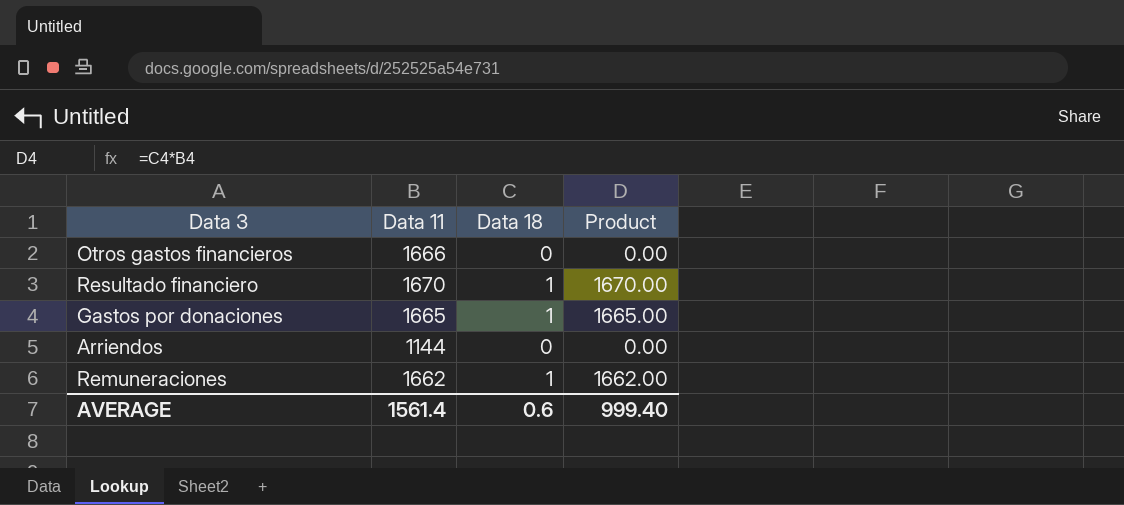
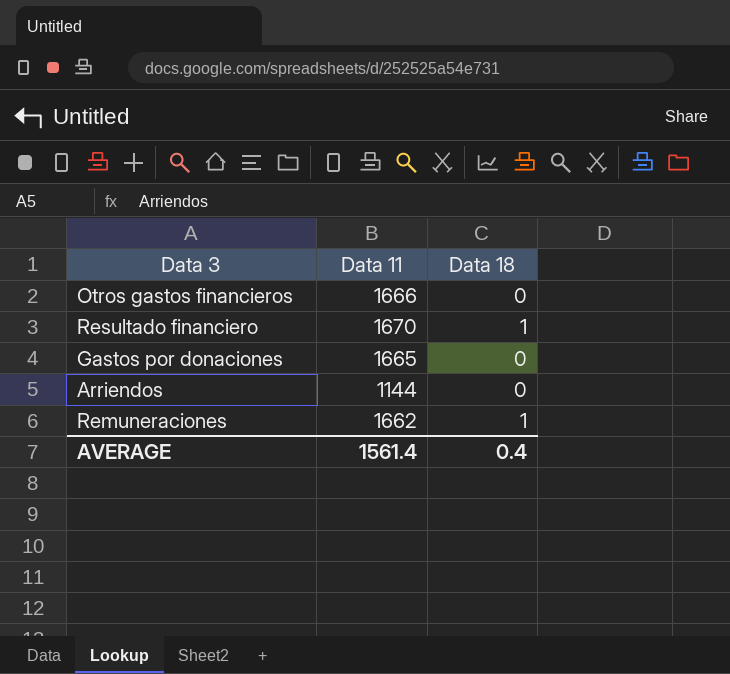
column Product | formula: [Data 11] * [Data 18] -> none
Gastos por donaciones | Data 18: 1 -> 0
AVERAGE | Data 18: 0.6 -> 0.4

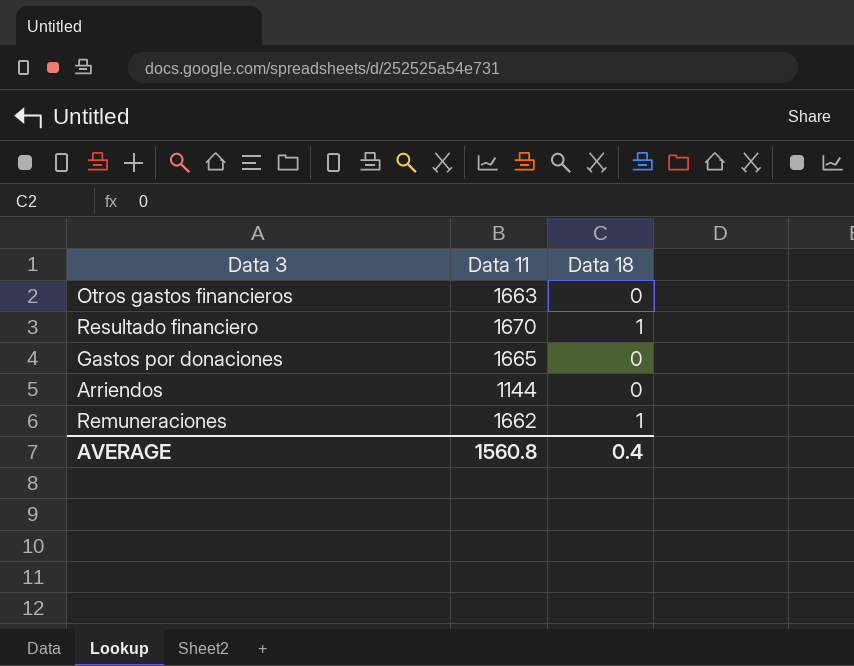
Otros gastos financieros | Data 11: 1666 -> 1663
AVERAGE | Data 11: 1561.4 -> 1560.8

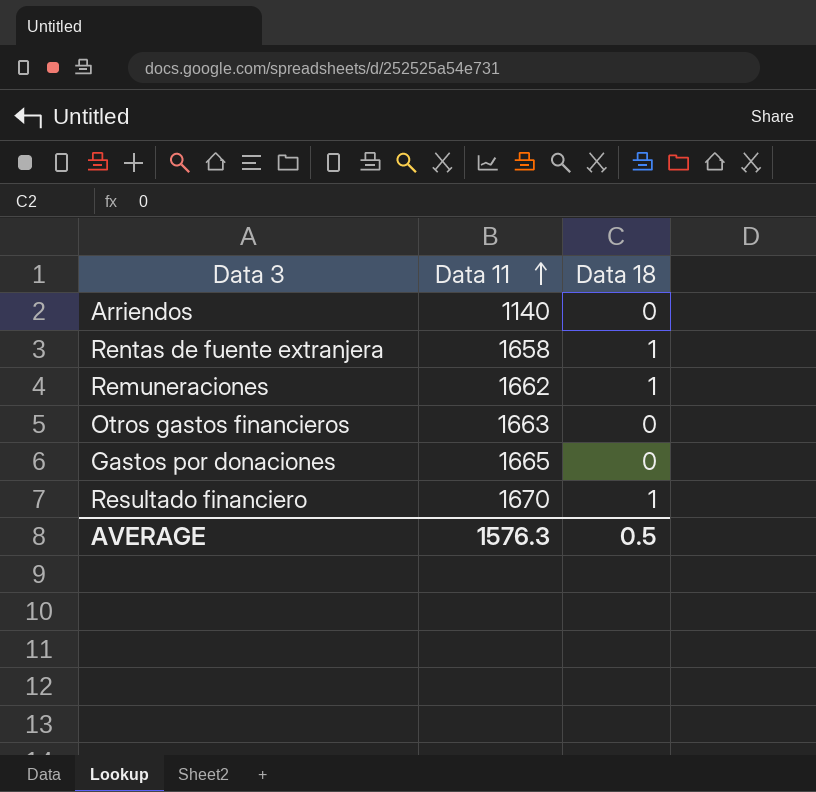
row order: none -> Data 11 ascending
Arriendos | Data 11: 1144 -> 1140
row Rentas de fuente extranjera: none -> 1658 | 1
AVERAGE | Data 11: 1560.8 -> 1576.3
AVERAGE | Data 18: 0.4 -> 0.5

